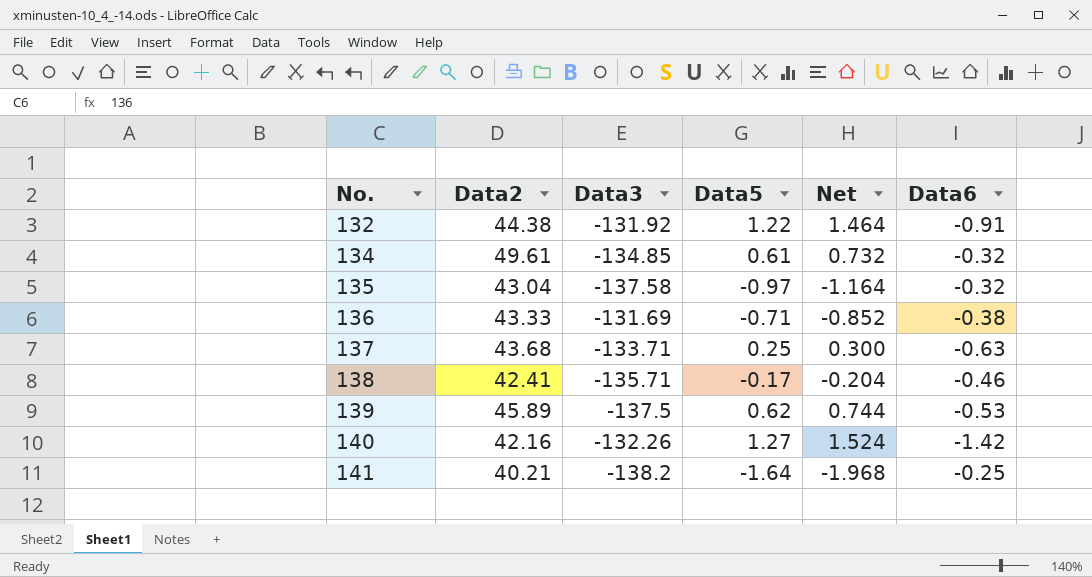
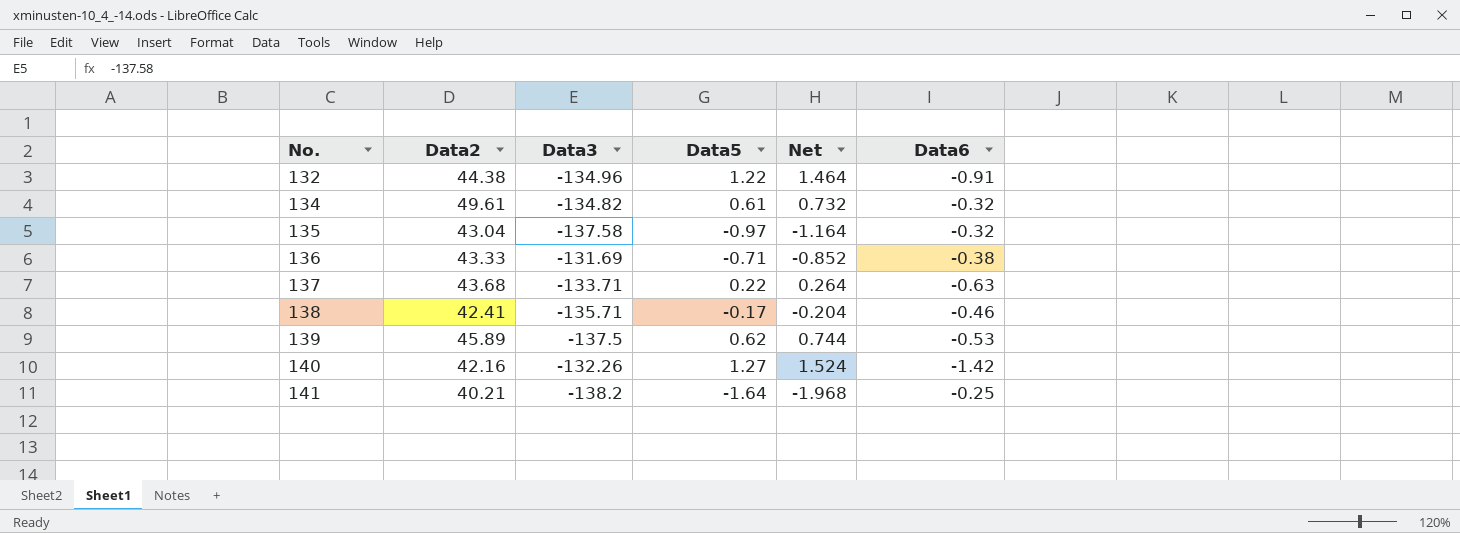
132 | Data3: -131.92 -> -134.96
134 | Data3: -134.85 -> -134.82
137 | Data5: 0.25 -> 0.22
137 | Net: 0.300 -> 0.264

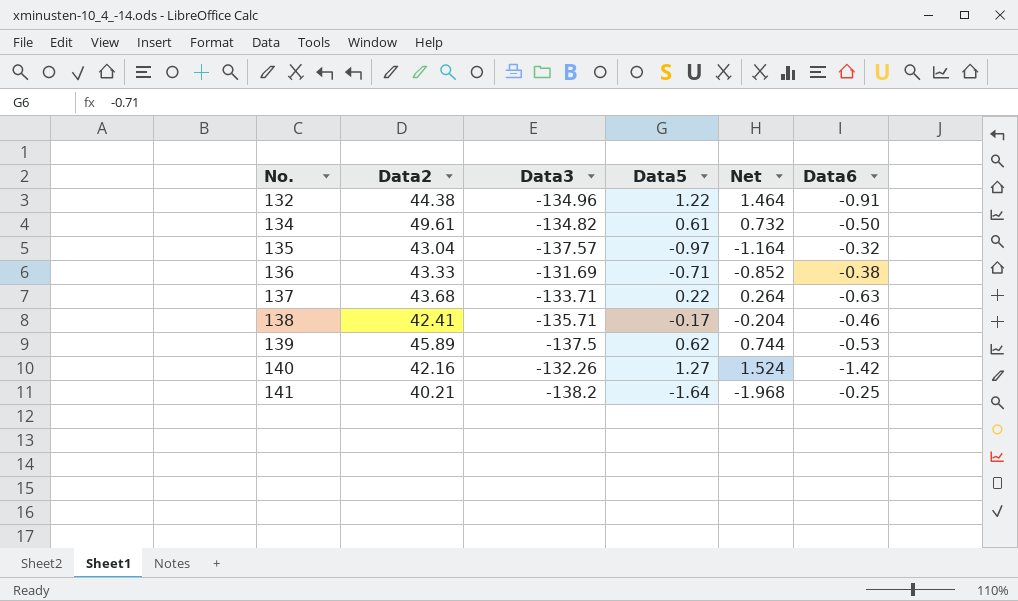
134 | Data6: -0.32 -> -0.50
135 | Data3: -137.58 -> -137.57

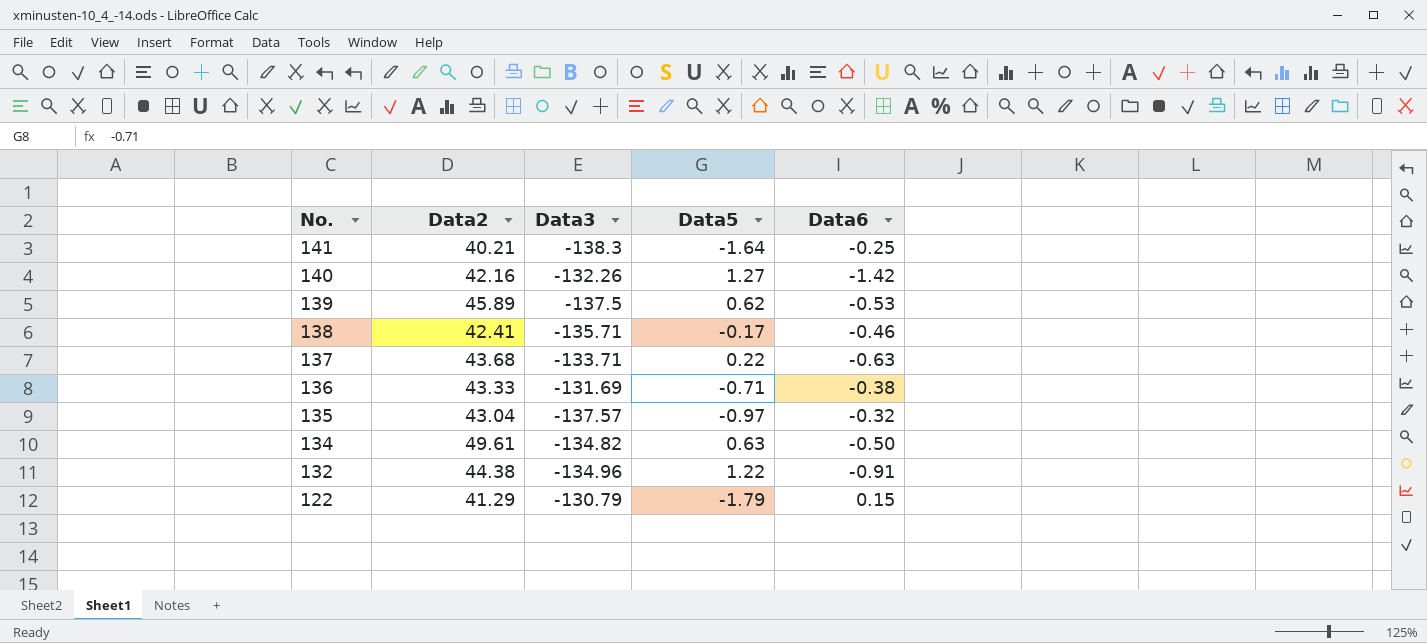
row order: No. ascending -> No. descending
column Net | formula: [Data5] * 1.2 -> none
141 | Data3: -138.2 -> -138.3
134 | Data5: 0.61 -> 0.63
row 122: none -> 41.29 | -130.79 | -1.79 | 0.15

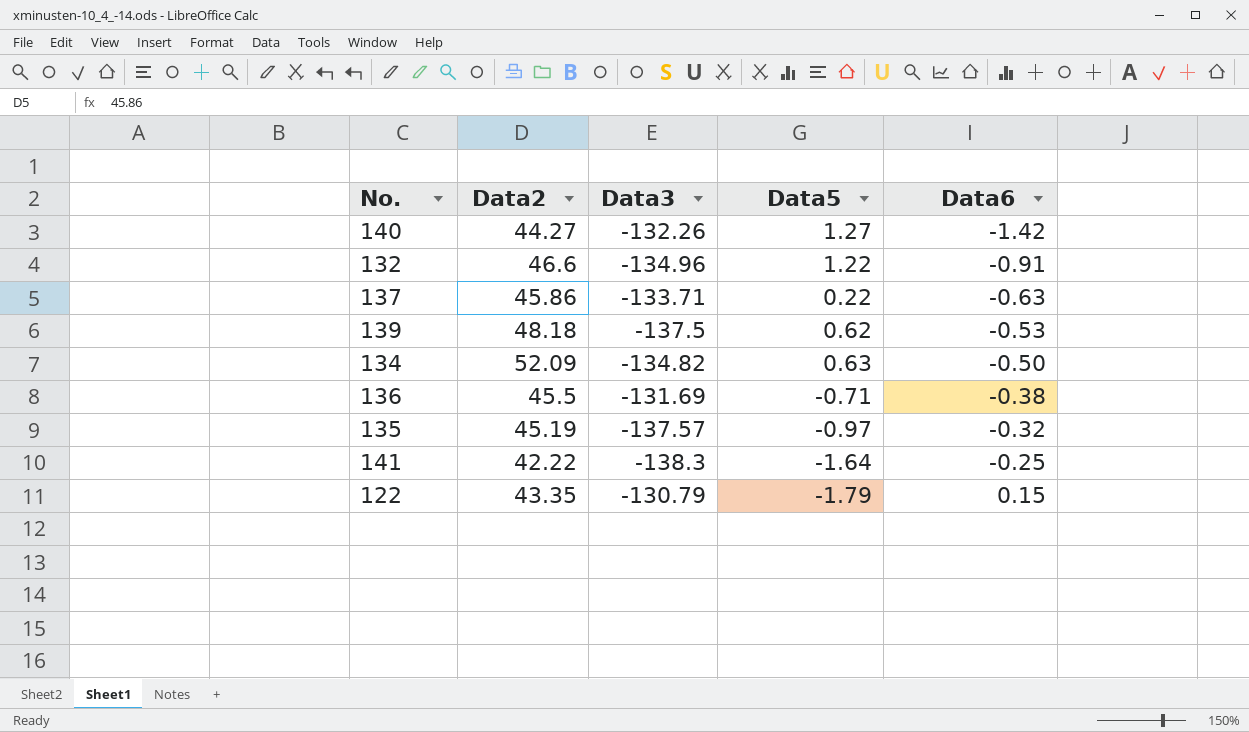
row order: No. descending -> Data6 ascending
row 138: 42.41 | -135.71 | -0.17 | -0.46 -> none
140 | Data2: 42.16 -> 44.27
132 | Data2: 44.38 -> 46.6
137 | Data2: 43.68 -> 45.86
139 | Data2: 45.89 -> 48.18
134 | Data2: 49.61 -> 52.09
136 | Data2: 43.33 -> 45.5
135 | Data2: 43.04 -> 45.19
141 | Data2: 40.21 -> 42.22
122 | Data2: 41.29 -> 43.35

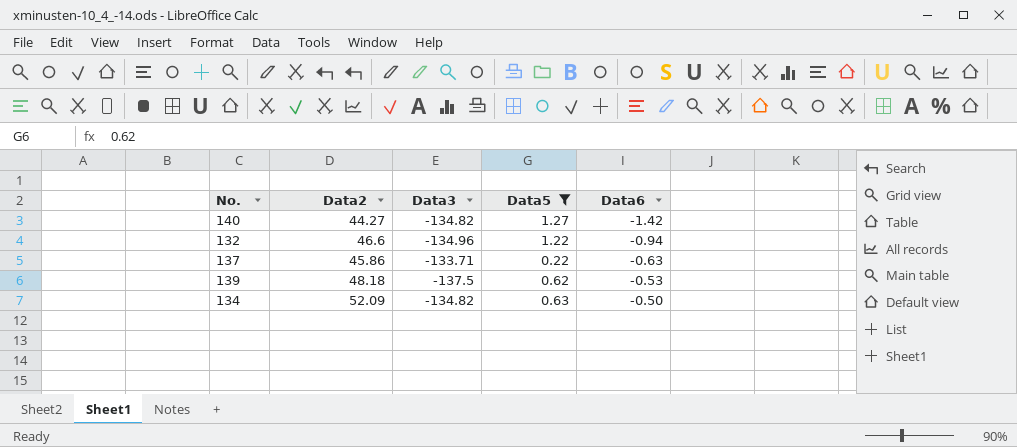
filter: none -> Data5 >= 0.22
140 | Data3: -132.26 -> -134.82
132 | Data6: -0.91 -> -0.94

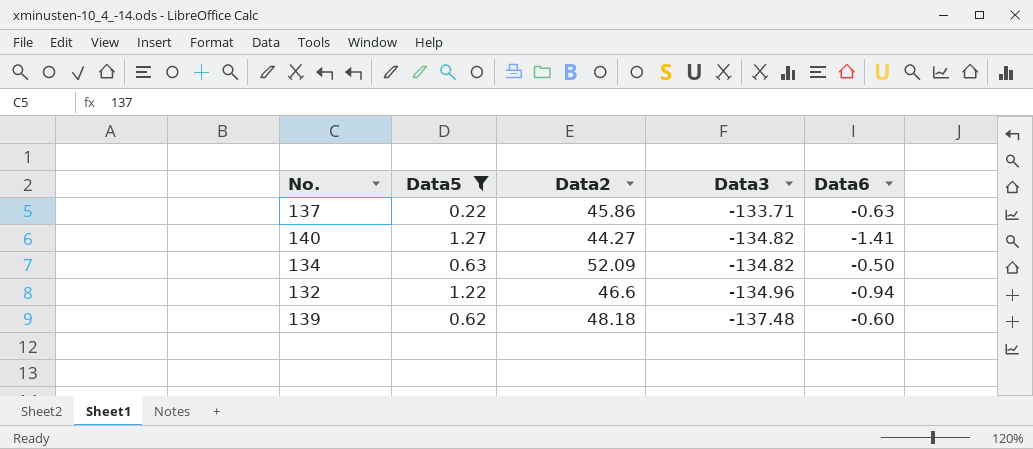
row order: Data6 ascending -> Data3 descending
column Data5 | position: 4 -> 2
140 | Data6: -1.42 -> -1.41
139 | Data3: -137.5 -> -137.48
139 | Data6: -0.53 -> -0.60

